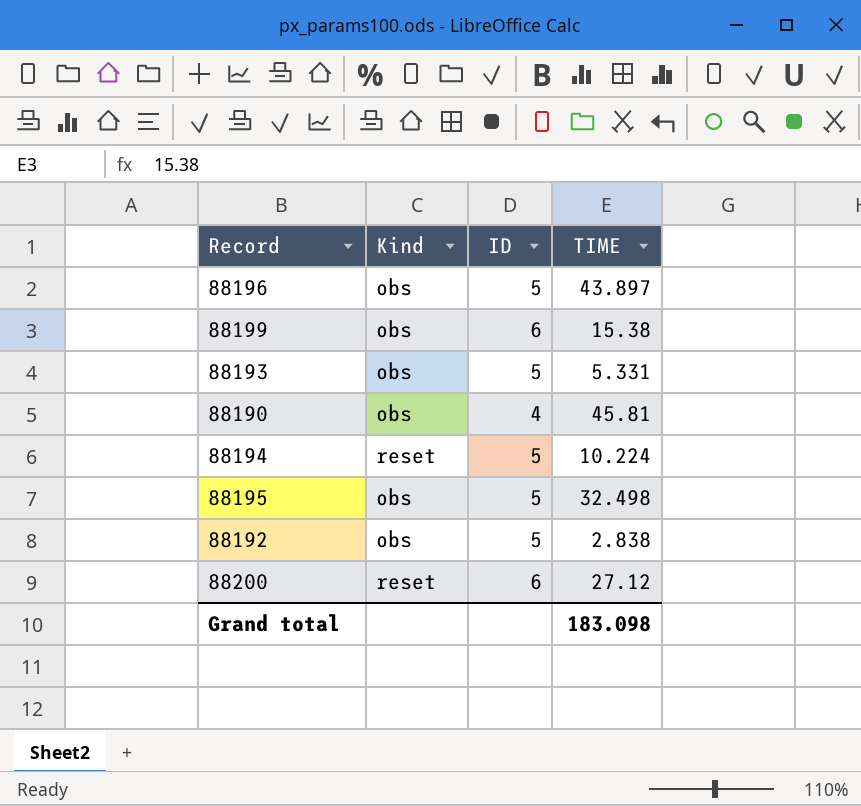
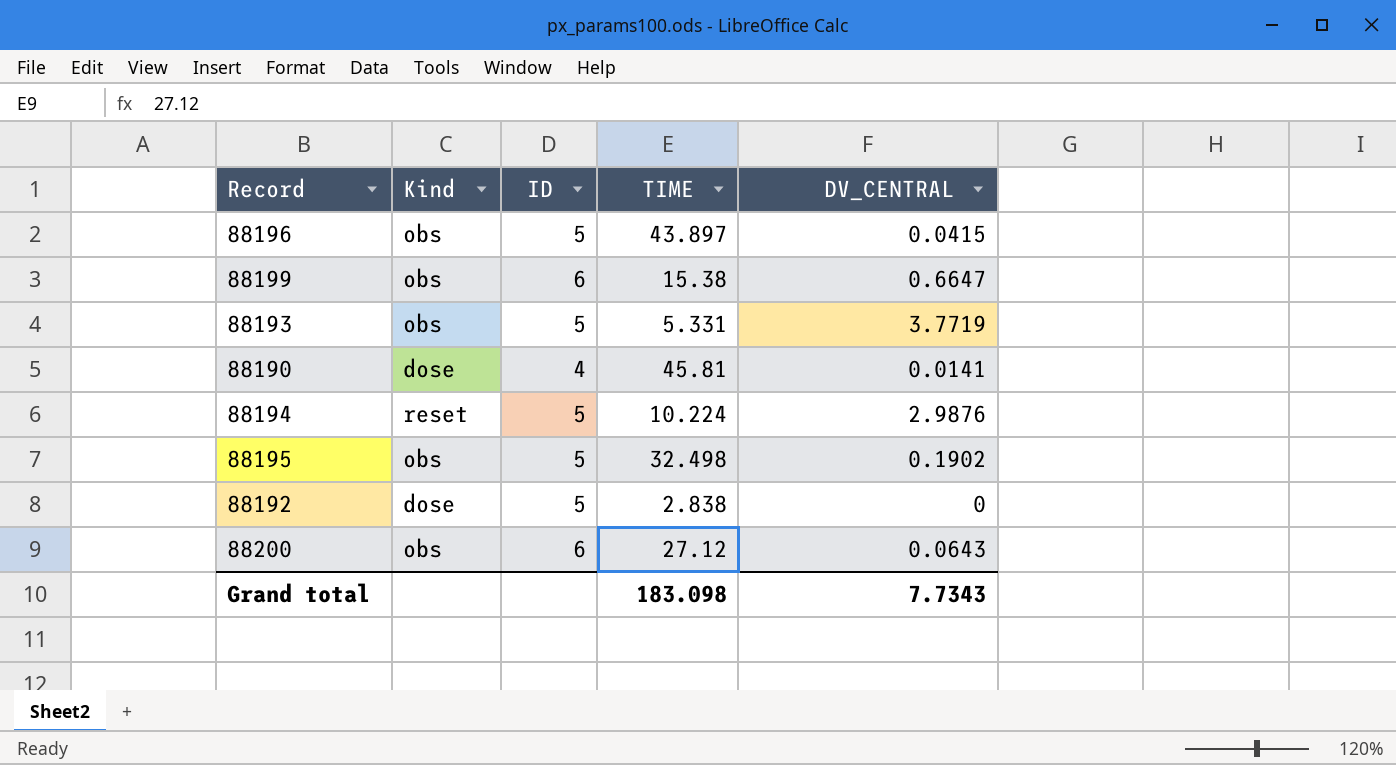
column DV_CENTRAL | position: none -> 5
88190 | Kind: obs -> dose
88192 | Kind: obs -> dose
88200 | Kind: reset -> obs

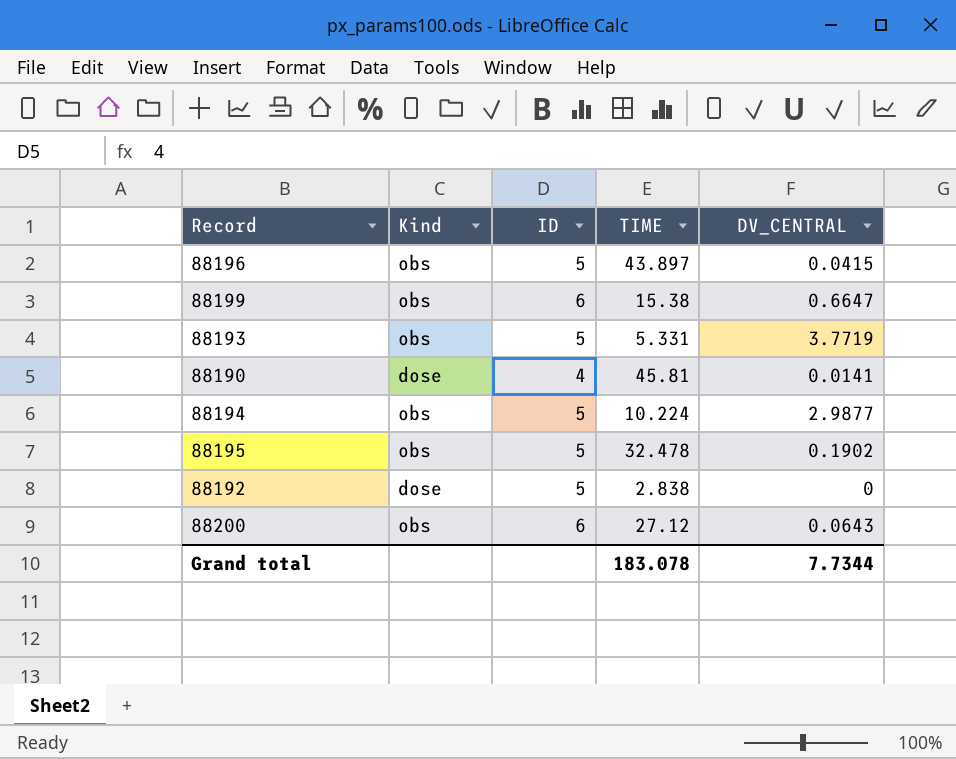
88194 | Kind: reset -> obs
88194 | DV_CENTRAL: 2.9876 -> 2.9877
88195 | TIME: 32.498 -> 32.478
Grand total | TIME: 183.098 -> 183.078
Grand total | DV_CENTRAL: 7.7343 -> 7.7344

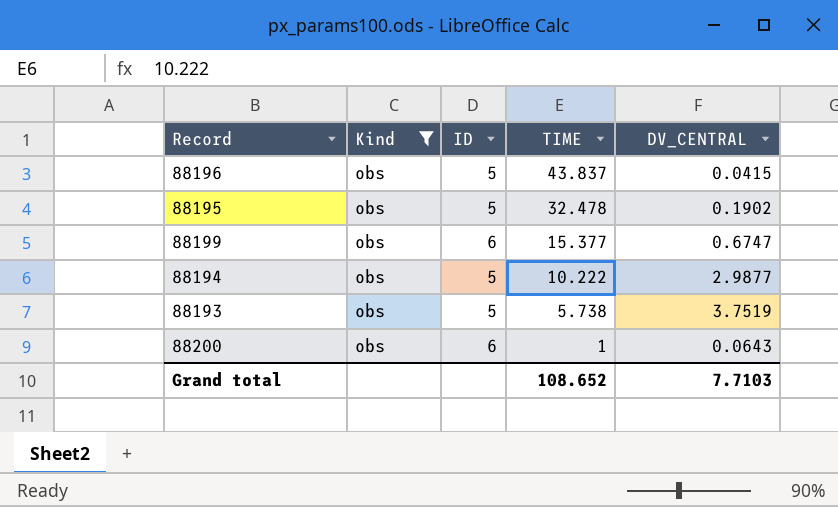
filter: none -> Kind = obs
row order: none -> TIME descending
88196 | TIME: 43.897 -> 43.837
88199 | TIME: 15.38 -> 15.377
88199 | DV_CENTRAL: 0.6647 -> 0.6747
88194 | TIME: 10.224 -> 10.222
88193 | TIME: 5.331 -> 5.738
88193 | DV_CENTRAL: 3.7719 -> 3.7519
88200 | TIME: 27.12 -> 1
Grand total | TIME: 183.078 -> 108.652
Grand total | DV_CENTRAL: 7.7344 -> 7.7103

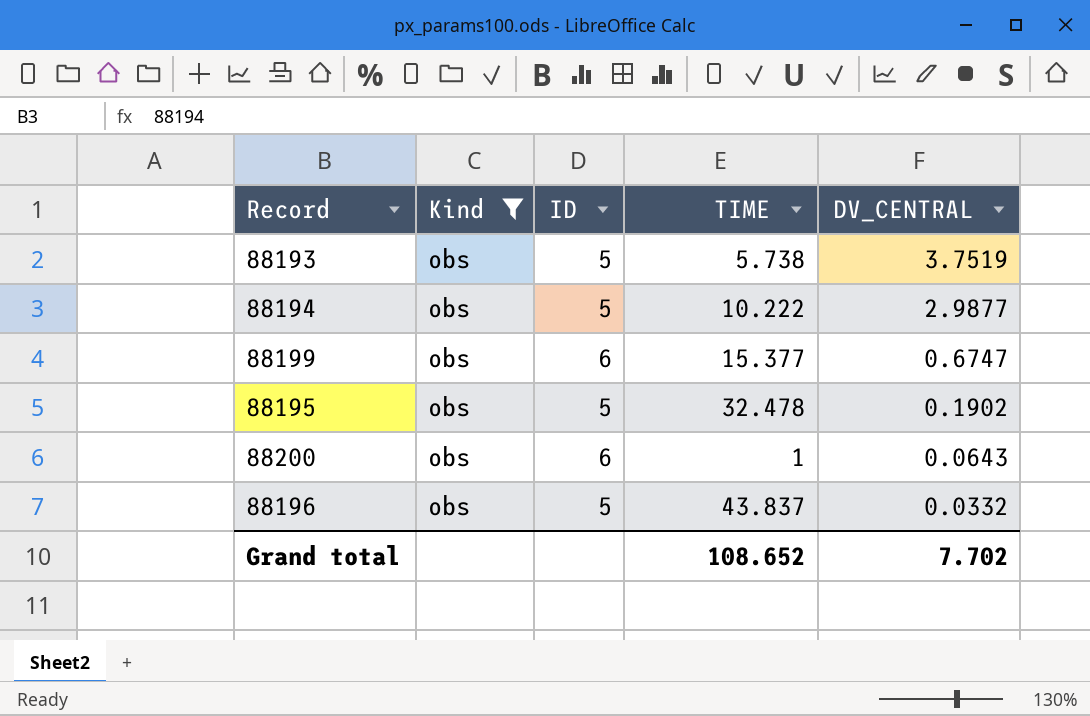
row order: TIME descending -> DV_CENTRAL descending
88196 | DV_CENTRAL: 0.0415 -> 0.0332
Grand total | DV_CENTRAL: 7.7103 -> 7.702

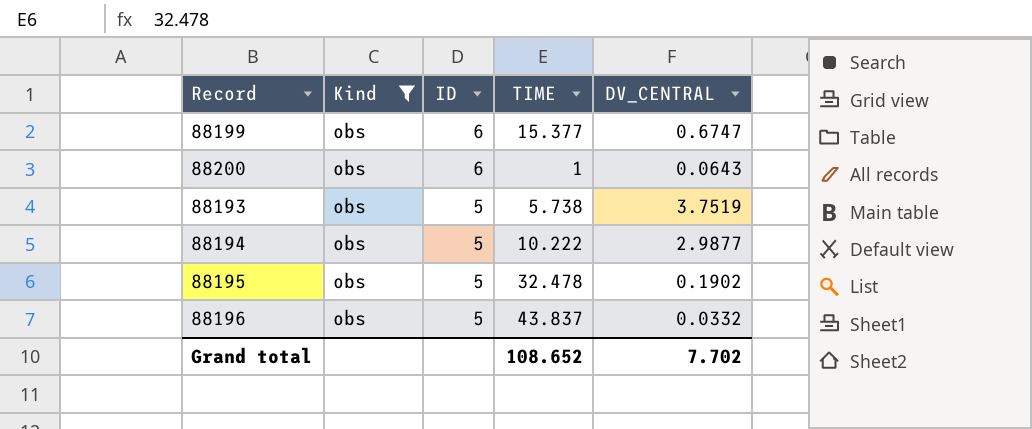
row order: DV_CENTRAL descending -> ID descending

